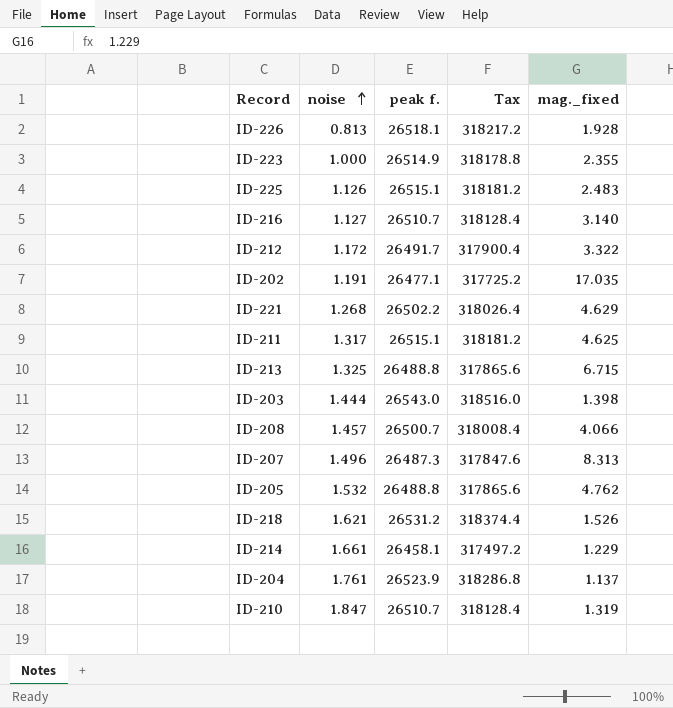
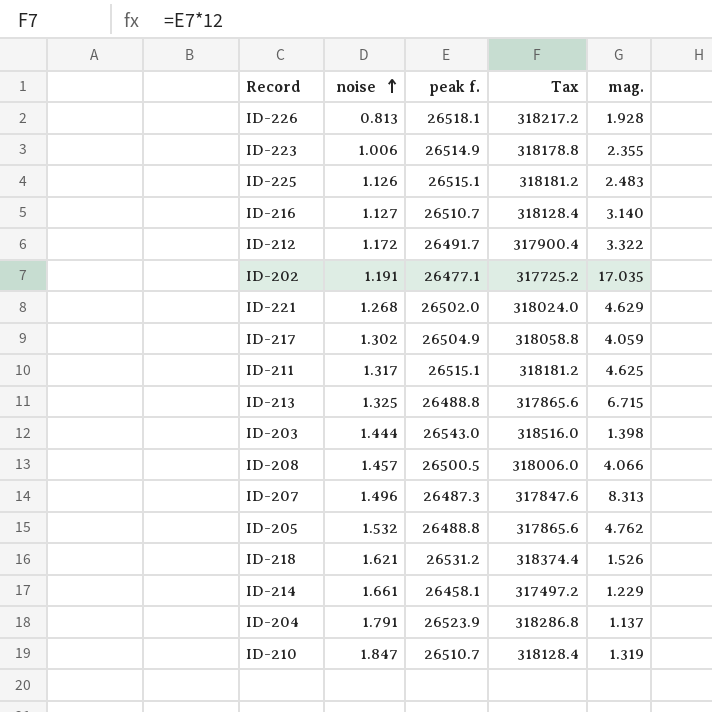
column name: mag._fixed -> mag.
ID-223 | noise: 1.000 -> 1.006
ID-221 | peak f.: 26502.2 -> 26502.0
ID-221 | Tax: 318026.4 -> 318024.0
row ID-217: none -> 1.302 | 26504.9 | 318058.8 | 4.059
ID-208 | peak f.: 26500.7 -> 26500.5
ID-208 | Tax: 318008.4 -> 318006.0
ID-204 | noise: 1.761 -> 1.791

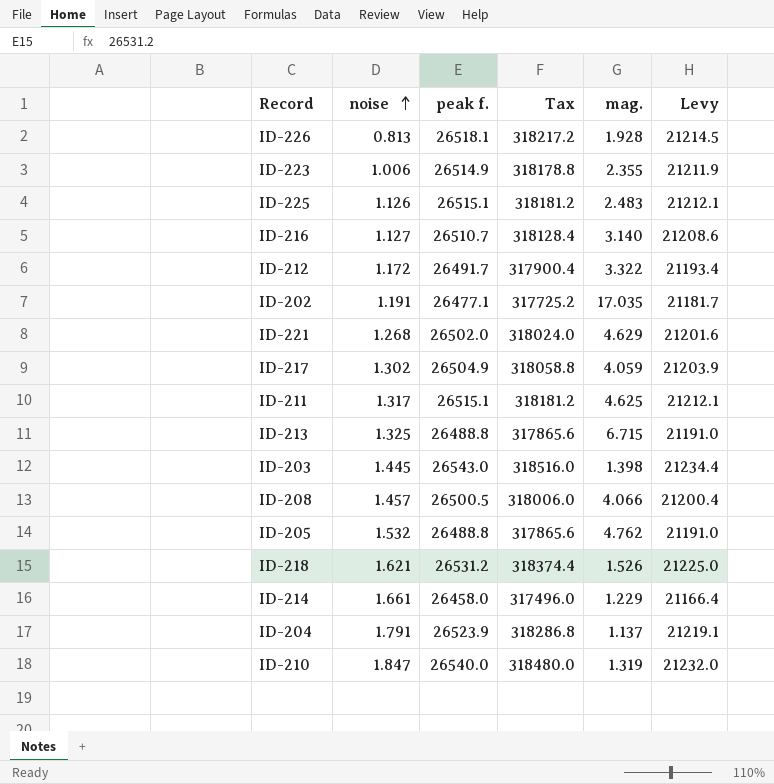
column Levy | formula: none -> [peak f.] * 0.8
row ID-207: 1.496 | 26487.3 | 317847.6 | 8.313 -> none
ID-203 | noise: 1.444 -> 1.445
ID-214 | peak f.: 26458.1 -> 26458.0
ID-214 | Tax: 317497.2 -> 317496.0
ID-210 | peak f.: 26510.7 -> 26540.0
ID-210 | Tax: 318128.4 -> 318480.0

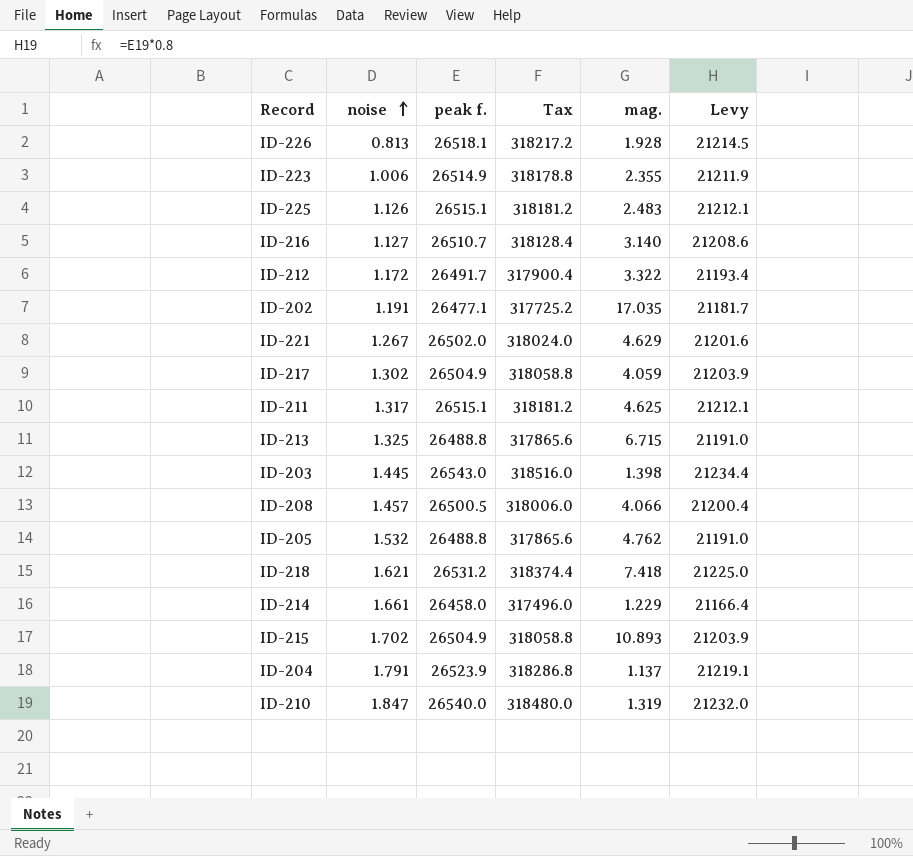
ID-221 | noise: 1.268 -> 1.267
ID-218 | mag.: 1.526 -> 7.418
row ID-215: none -> 1.702 | 26504.9 | 318058.8 | 10.893 | 21203.9

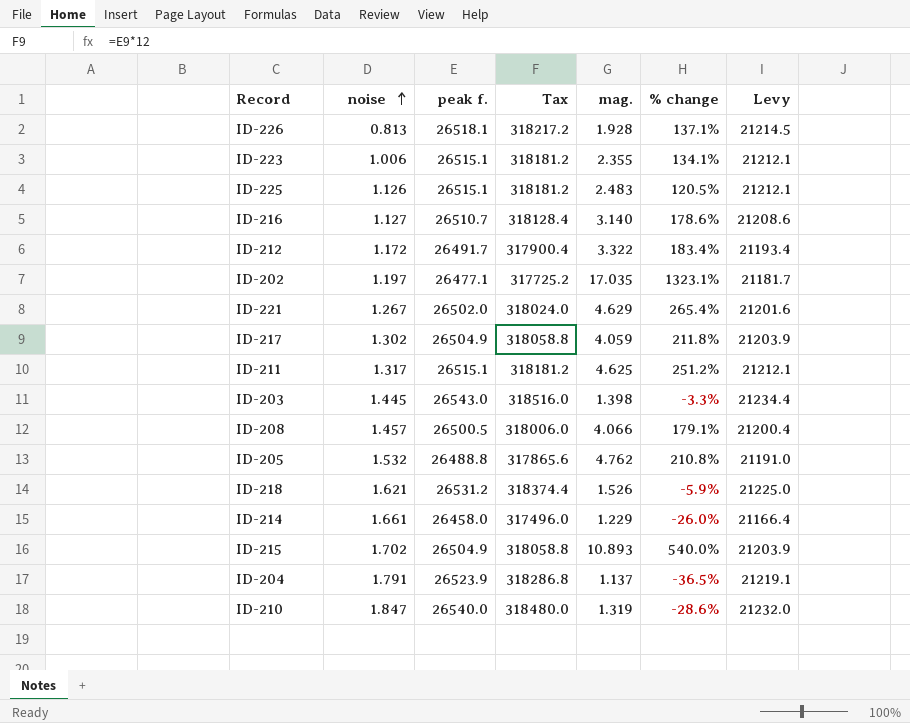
column % change | formula: none -> ([mag.] - [noise]) / [noise]
row ID-213: 1.325 | 26488.8 | 317865.6 | 6.715 | 21191.0 -> none
ID-223 | peak f.: 26514.9 -> 26515.1
ID-223 | Tax: 318178.8 -> 318181.2
ID-223 | Levy: 21211.9 -> 21212.1
ID-202 | noise: 1.191 -> 1.197
ID-218 | mag.: 7.418 -> 1.526

